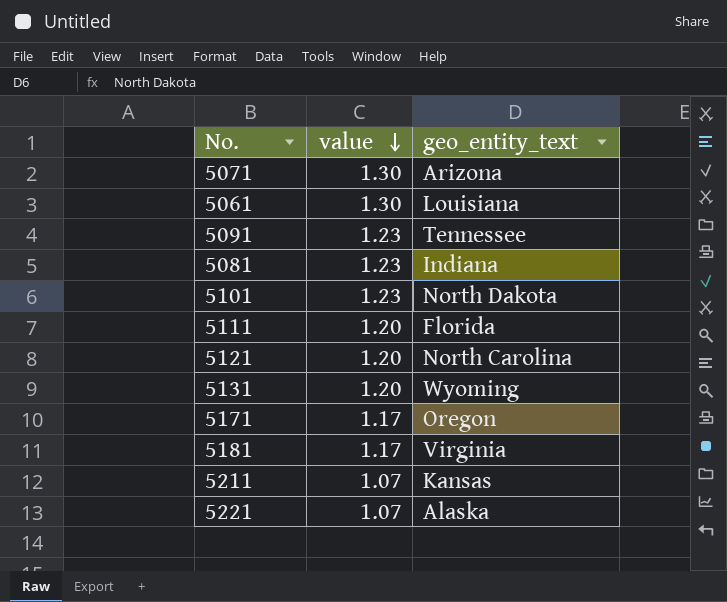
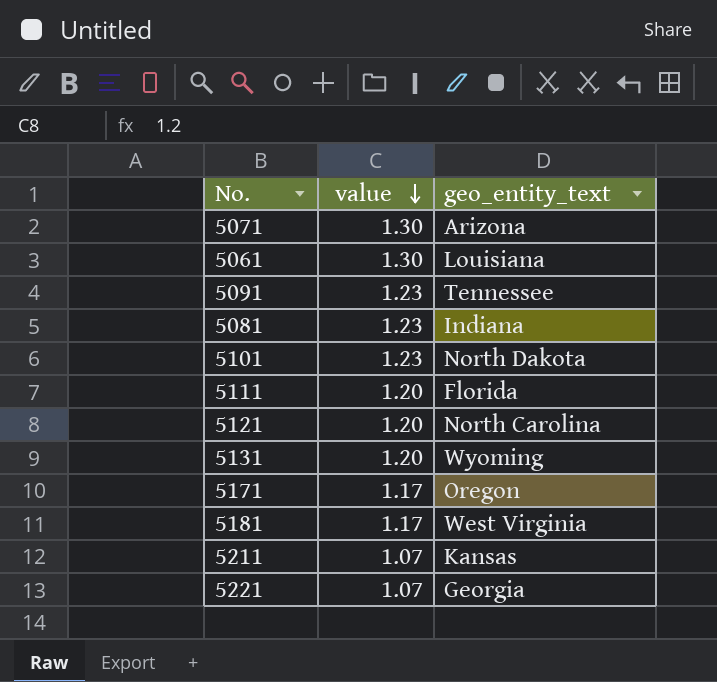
5181 | geo_entity_text: Virginia -> West Virginia
5221 | geo_entity_text: Alaska -> Georgia

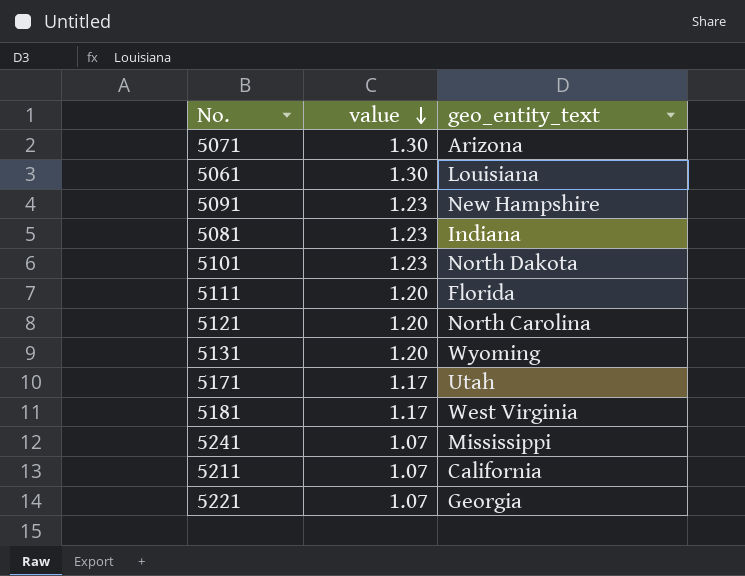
5091 | geo_entity_text: Tennessee -> New Hampshire
5171 | geo_entity_text: Oregon -> Utah
row 5241: none -> 1.07 | Mississippi
5211 | geo_entity_text: Kansas -> California

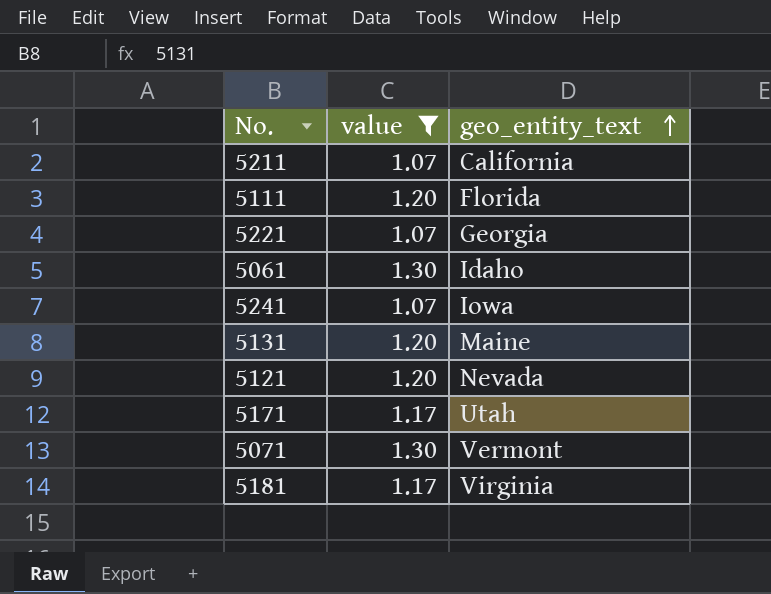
filter: none -> value != 1.23
row order: value descending -> geo_entity_text ascending
5061 | geo_entity_text: Louisiana -> Idaho
5241 | geo_entity_text: Mississippi -> Iowa
5131 | geo_entity_text: Wyoming -> Maine
5121 | geo_entity_text: North Carolina -> Nevada
5071 | geo_entity_text: Arizona -> Vermont
5181 | geo_entity_text: West Virginia -> Virginia

